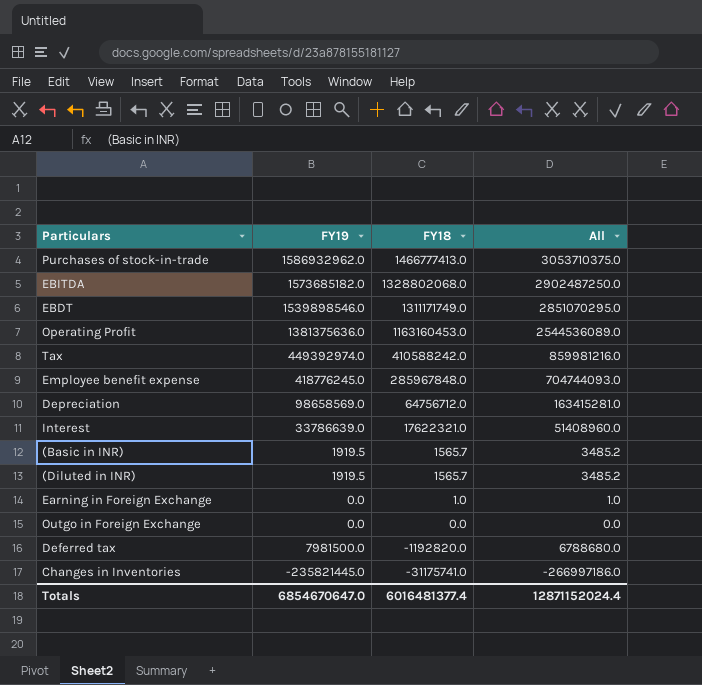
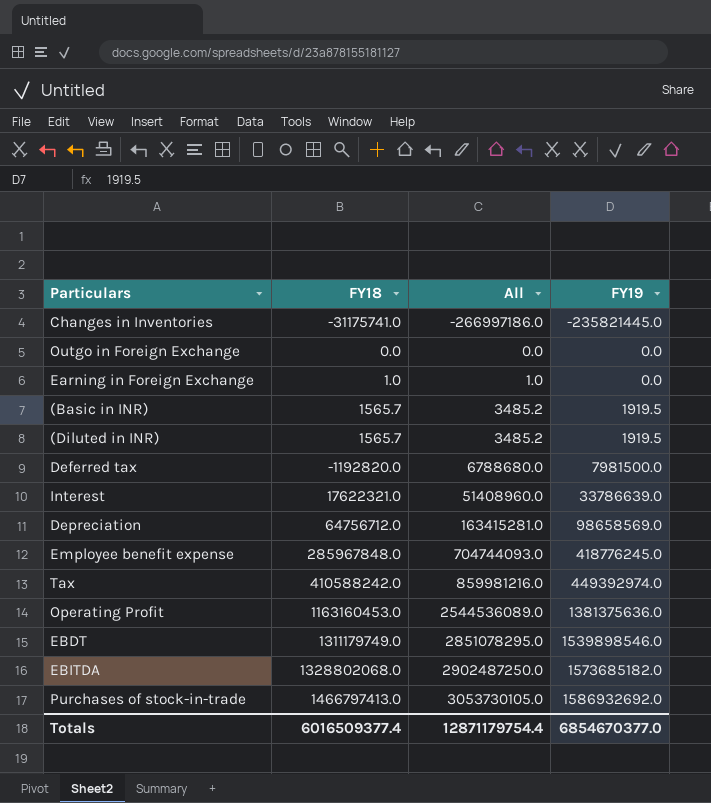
row order: FY18 descending -> All ascending
column FY19 | position: 2 -> 4
EBDT | FY18: 1311171749.0 -> 1311179749.0
EBDT | All: 2851070295.0 -> 2851078295.0
Purchases of stock-in-trade | FY18: 1466777413.0 -> 1466797413.0
Purchases of stock-in-trade | All: 3053710375.0 -> 3053730105.0
Purchases of stock-in-trade | FY19: 1586932962.0 -> 1586932692.0
Totals | FY18: 6016481377.4 -> 6016509377.4
Totals | All: 12871152024.4 -> 12871179754.4
Totals | FY19: 6854670647.0 -> 6854670377.0

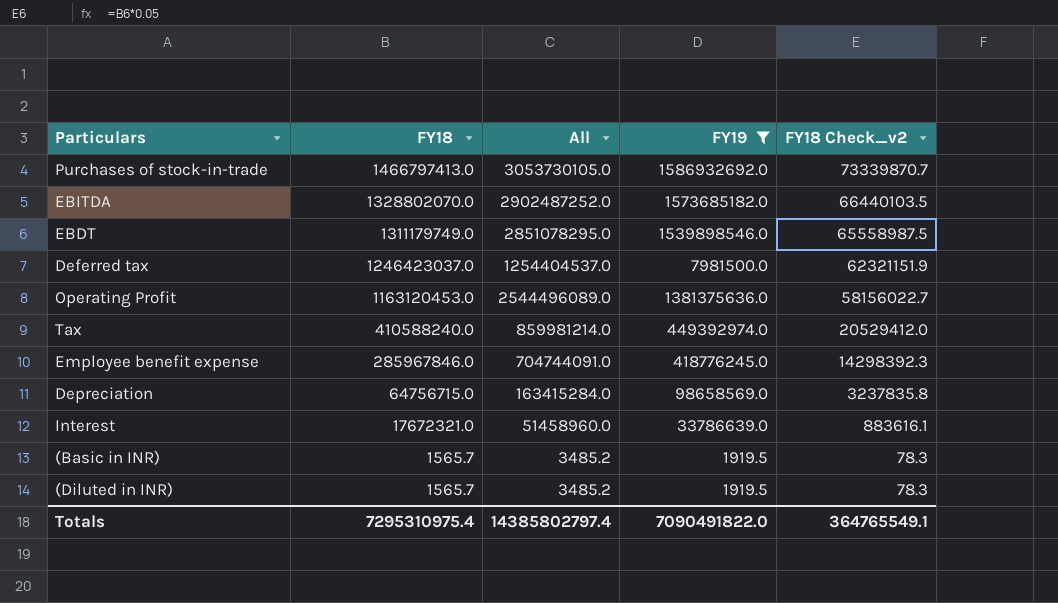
filter: none -> FY19 >= 1919.5
row order: All ascending -> FY18 descending
column FY18 Check_v2 | formula: none -> [FY18] * 0.05
EBITDA | FY18: 1328802068.0 -> 1328802070.0
EBITDA | All: 2902487250.0 -> 2902487252.0
Deferred tax | FY18: -1192820.0 -> 1246423037.0
Deferred tax | All: 6788680.0 -> 1254404537.0
Operating Profit | FY18: 1163160453.0 -> 1163120453.0
Operating Profit | All: 2544536089.0 -> 2544496089.0
Tax | FY18: 410588242.0 -> 410588240.0
Tax | All: 859981216.0 -> 859981214.0
Employee benefit expense | FY18: 285967848.0 -> 285967846.0
Employee benefit expense | All: 704744093.0 -> 704744091.0
Depreciation | FY18: 64756712.0 -> 64756715.0
Depreciation | All: 163415281.0 -> 163415284.0
Interest | FY18: 17622321.0 -> 17672321.0
Interest | All: 51408960.0 -> 51458960.0
Totals | FY18: 6016509377.4 -> 7295310975.4
Totals | All: 12871179754.4 -> 14385802797.4
Totals | FY19: 6854670377.0 -> 7090491822.0

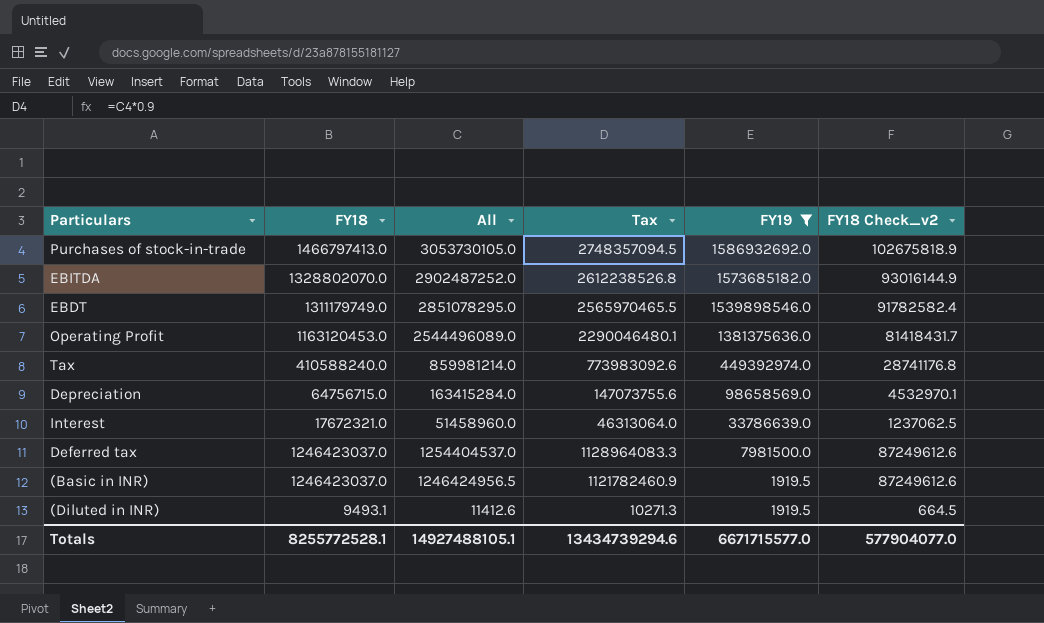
row order: FY18 descending -> FY19 descending
column Tax | formula: none -> [All] * 0.9
column FY18 Check_v2 | formula: [FY18] * 0.05 -> [FY18] * 0.07
row Employee benefit expense: 285967846.0 | 704744091.0 | 418776245.0 | 14298392.3 -> none
(Basic in INR) | FY18: 1565.7 -> 1246423037.0
(Basic in INR) | All: 3485.2 -> 1246424956.5
(Diluted in INR) | FY18: 1565.7 -> 9493.1
(Diluted in INR) | All: 3485.2 -> 11412.6
Totals | FY18: 7295310975.4 -> 8255772528.1
Totals | All: 14385802797.4 -> 14927488105.1
Totals | FY19: 7090491822.0 -> 6671715577.0
Totals | FY18 Check_v2: 364765549.1 -> 577904077.0

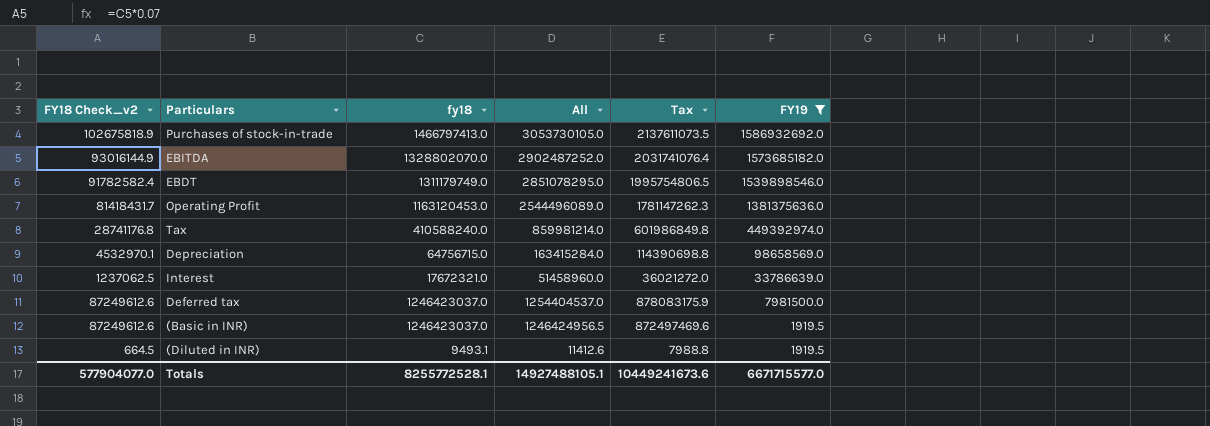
column FY18 Check_v2 | position: 6 -> 1
column name: FY18 -> fy18
column Tax | formula: [All] * 0.9 -> [All] * 0.7
Totals | Tax: 13434739294.6 -> 10449241673.6

